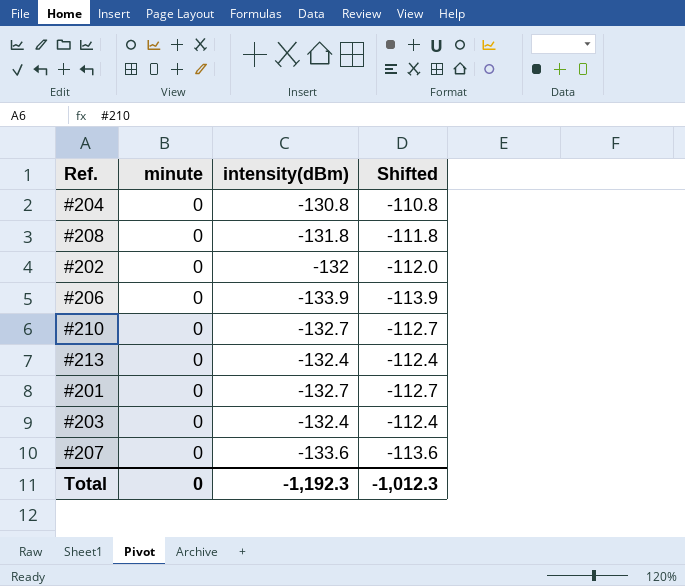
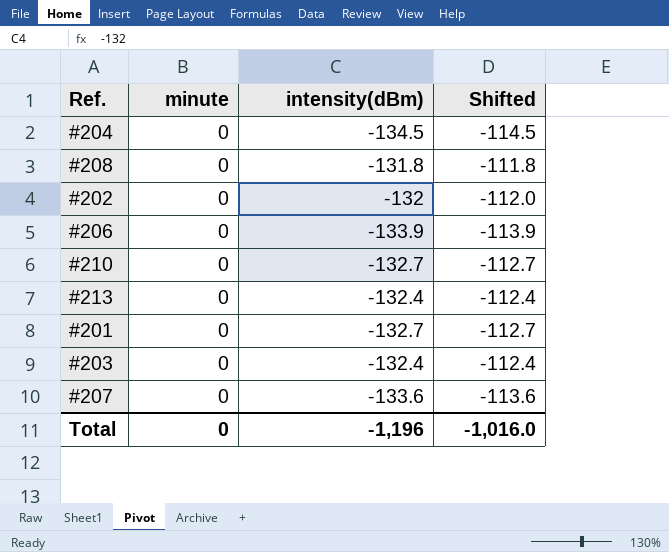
#204 | intensity(dBm): -130.8 -> -134.5
#204 | Shifted: -110.8 -> -114.5
Total | intensity(dBm): -1,192.3 -> -1,196
Total | Shifted: -1,012.3 -> -1,016.0

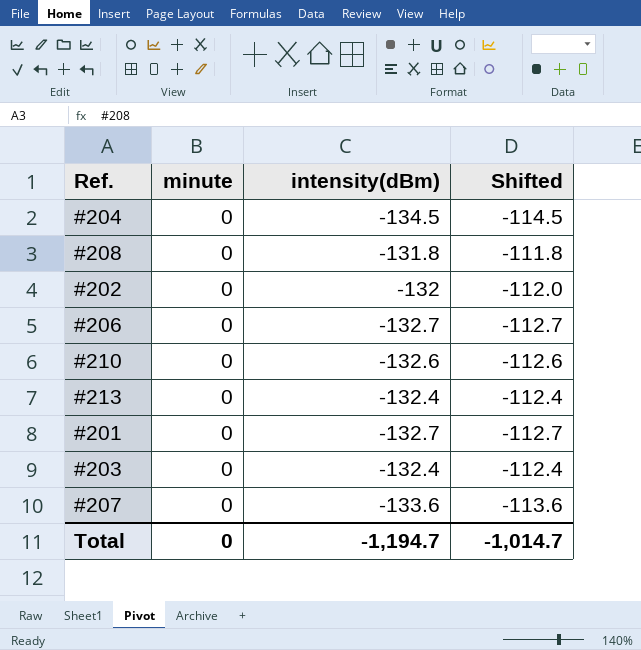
#206 | intensity(dBm): -133.9 -> -132.7
#206 | Shifted: -113.9 -> -112.7
#210 | intensity(dBm): -132.7 -> -132.6
#210 | Shifted: -112.7 -> -112.6
Total | intensity(dBm): -1,196 -> -1,194.7
Total | Shifted: -1,016.0 -> -1,014.7

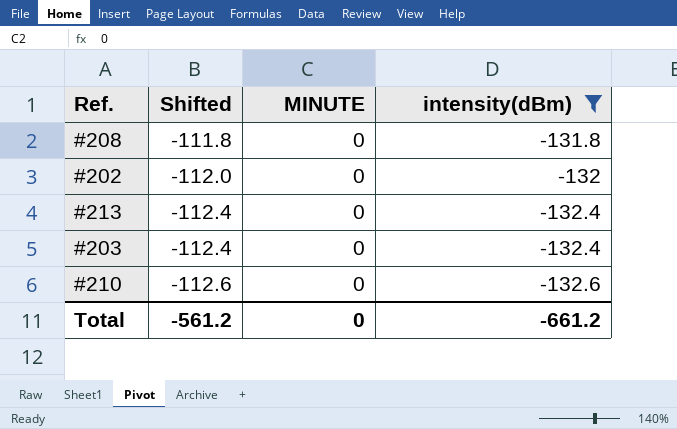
filter: none -> intensity(dBm) >= -132.6
row order: none -> Shifted descending
column Shifted | position: 4 -> 2
column name: minute -> MINUTE
Total | Shifted: -1,014.7 -> -561.2
Total | intensity(dBm): -1,194.7 -> -661.2

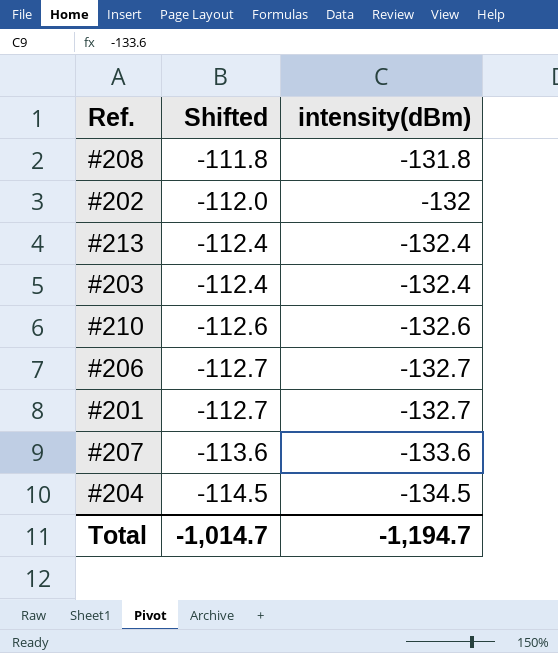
filter: intensity(dBm) >= -132.6 -> none
column MINUTE | position: 3 -> none
Total | Shifted: -561.2 -> -1,014.7
Total | intensity(dBm): -661.2 -> -1,194.7

